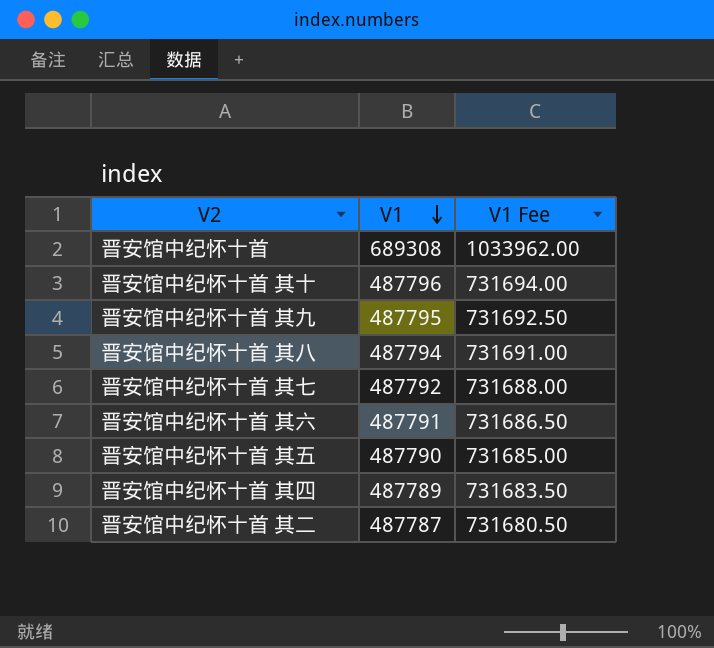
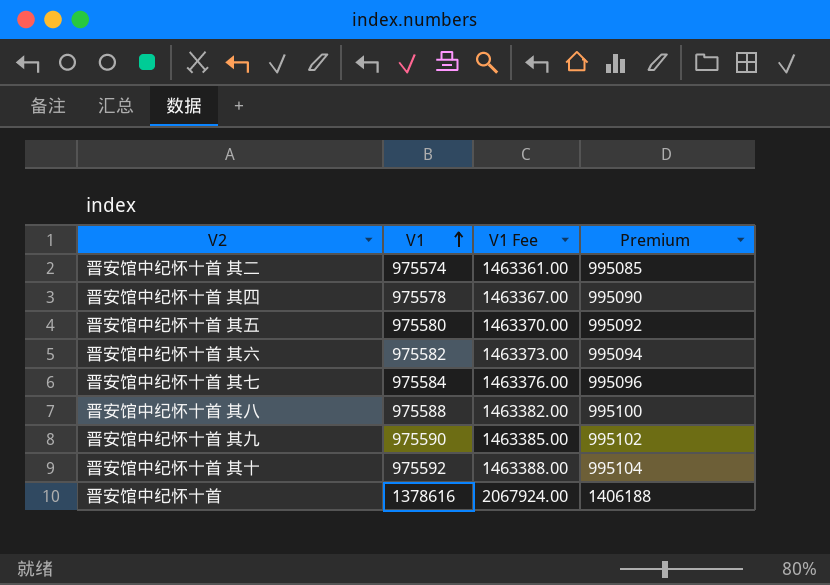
row order: V1 descending -> V1 ascending
column Premium | formula: none -> [V1] * 1.02
晋安馆中纪怀十首 其二 | V1: 487787 -> 975574
晋安馆中纪怀十首 其二 | V1 Fee: 731680.50 -> 1463361.00
晋安馆中纪怀十首 其四 | V1: 487789 -> 975578
晋安馆中纪怀十首 其四 | V1 Fee: 731683.50 -> 1463367.00
晋安馆中纪怀十首 其五 | V1: 487790 -> 975580
晋安馆中纪怀十首 其五 | V1 Fee: 731685.00 -> 1463370.00
晋安馆中纪怀十首 其六 | V1: 487791 -> 975582
晋安馆中纪怀十首 其六 | V1 Fee: 731686.50 -> 1463373.00
晋安馆中纪怀十首 其七 | V1: 487792 -> 975584
晋安馆中纪怀十首 其七 | V1 Fee: 731688.00 -> 1463376.00
晋安馆中纪怀十首 其八 | V1: 487794 -> 975588
晋安馆中纪怀十首 其八 | V1 Fee: 731691.00 -> 1463382.00
晋安馆中纪怀十首 其九 | V1: 487795 -> 975590
晋安馆中纪怀十首 其九 | V1 Fee: 731692.50 -> 1463385.00
晋安馆中纪怀十首 其十 | V1: 487796 -> 975592
晋安馆中纪怀十首 其十 | V1 Fee: 731694.00 -> 1463388.00
晋安馆中纪怀十首 | V1: 689308 -> 1378616
晋安馆中纪怀十首 | V1 Fee: 1033962.00 -> 2067924.00

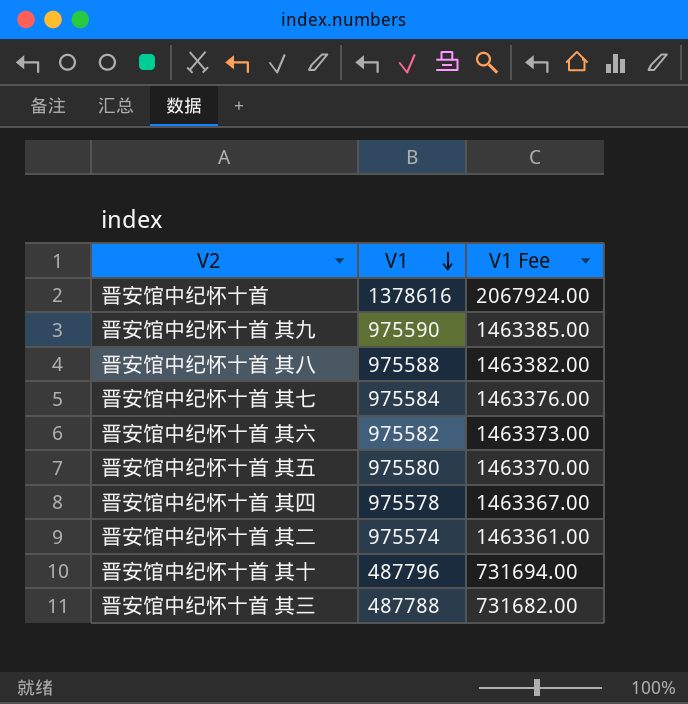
row order: V1 ascending -> V1 descending
column Premium | formula: [V1] * 1.02 -> none
晋安馆中纪怀十首 其十 | V1: 975592 -> 487796
晋安馆中纪怀十首 其十 | V1 Fee: 1463388.00 -> 731694.00
row 晋安馆中纪怀十首 其三: none -> 487788 | 731682.00

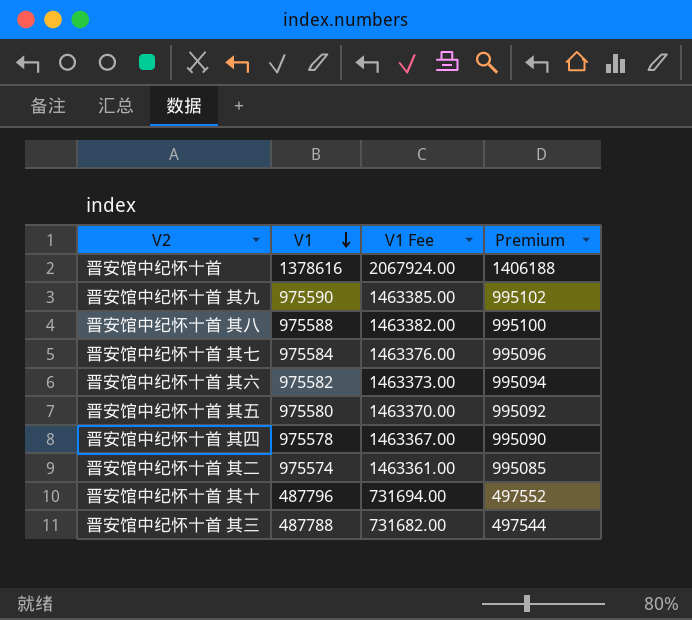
column Premium | formula: none -> [V1] * 1.02

